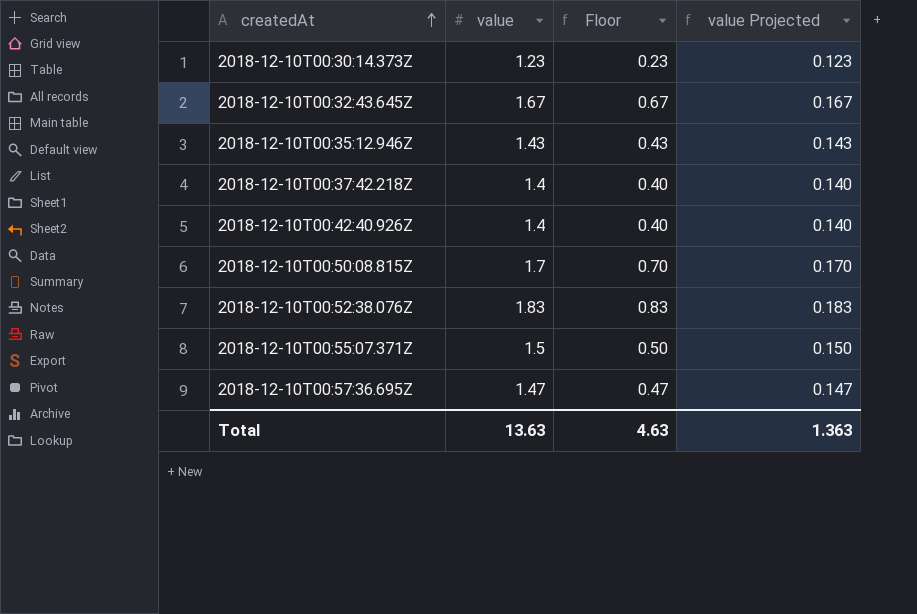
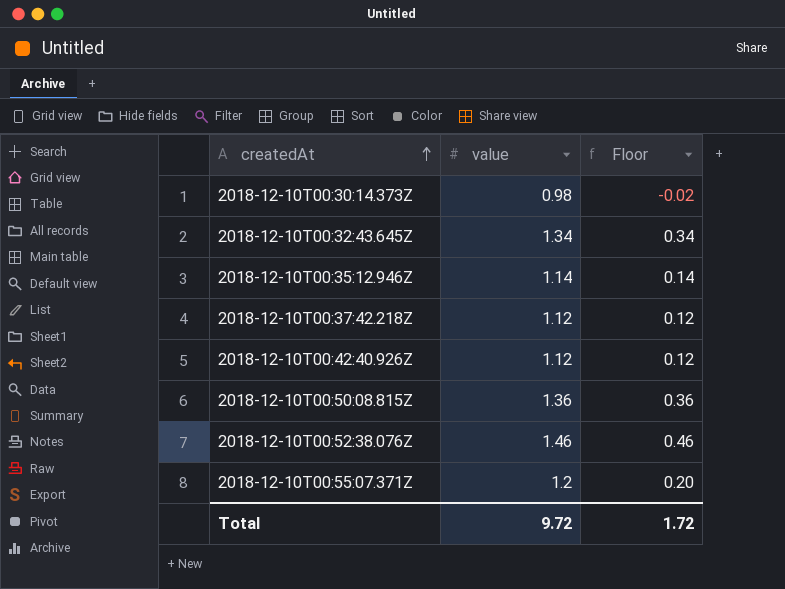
column value Projected | formula: [value] * 0.1 -> none
row 2018-12-10T00:57:36.695Z: 1.47 | 0.47 | 0.147 -> none
2018-12-10T00:30:14.373Z | value: 1.23 -> 0.98
2018-12-10T00:30:14.373Z | Floor: 0.23 -> -0.02
2018-12-10T00:32:43.645Z | value: 1.67 -> 1.34
2018-12-10T00:32:43.645Z | Floor: 0.67 -> 0.34
2018-12-10T00:35:12.946Z | value: 1.43 -> 1.14
2018-12-10T00:35:12.946Z | Floor: 0.43 -> 0.14
2018-12-10T00:37:42.218Z | value: 1.4 -> 1.12
2018-12-10T00:37:42.218Z | Floor: 0.40 -> 0.12
2018-12-10T00:42:40.926Z | value: 1.4 -> 1.12
2018-12-10T00:42:40.926Z | Floor: 0.40 -> 0.12
2018-12-10T00:50:08.815Z | value: 1.7 -> 1.36
2018-12-10T00:50:08.815Z | Floor: 0.70 -> 0.36
2018-12-10T00:52:38.076Z | value: 1.83 -> 1.46
2018-12-10T00:52:38.076Z | Floor: 0.83 -> 0.46
2018-12-10T00:55:07.371Z | value: 1.5 -> 1.2
2018-12-10T00:55:07.371Z | Floor: 0.50 -> 0.20
Total | value: 13.63 -> 9.72
Total | Floor: 4.63 -> 1.72

